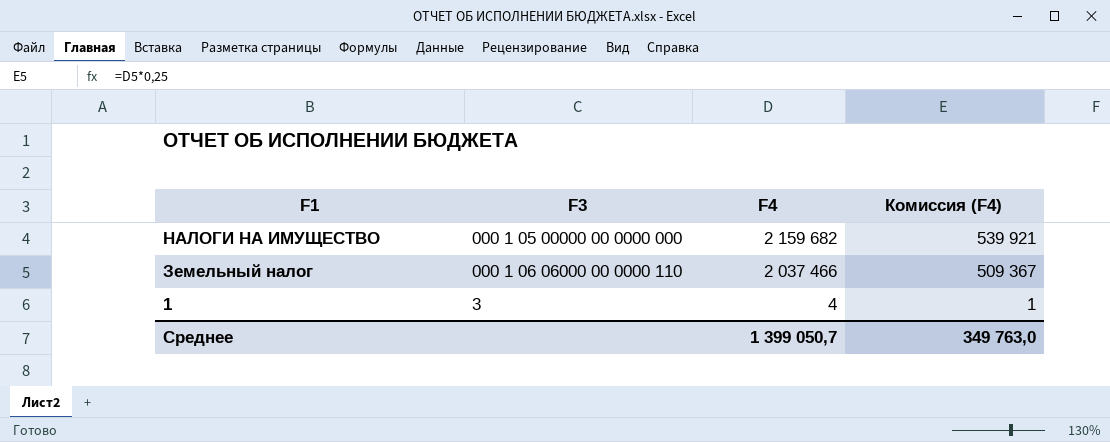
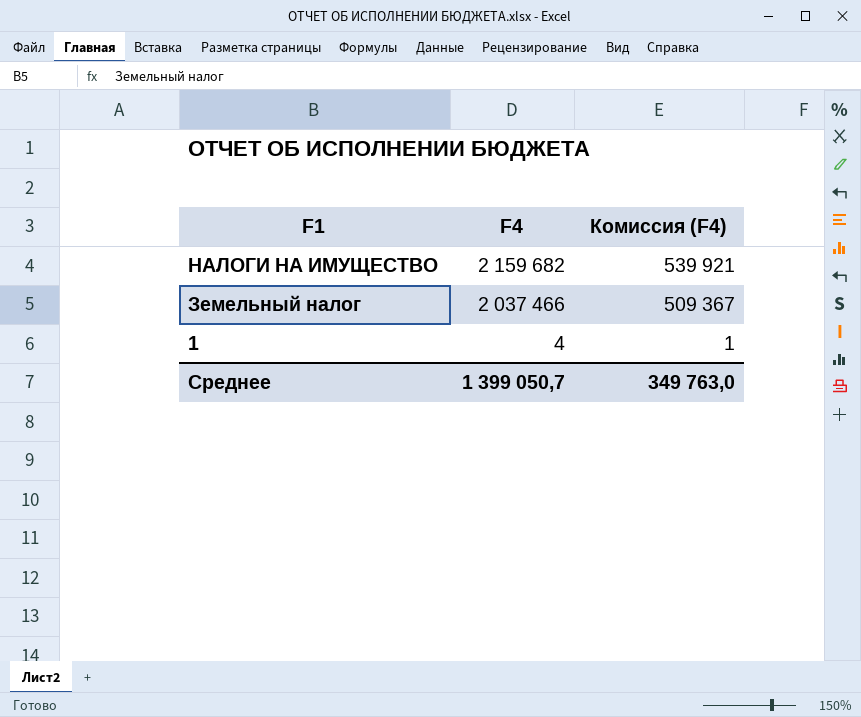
column F3 | position: 2 -> none

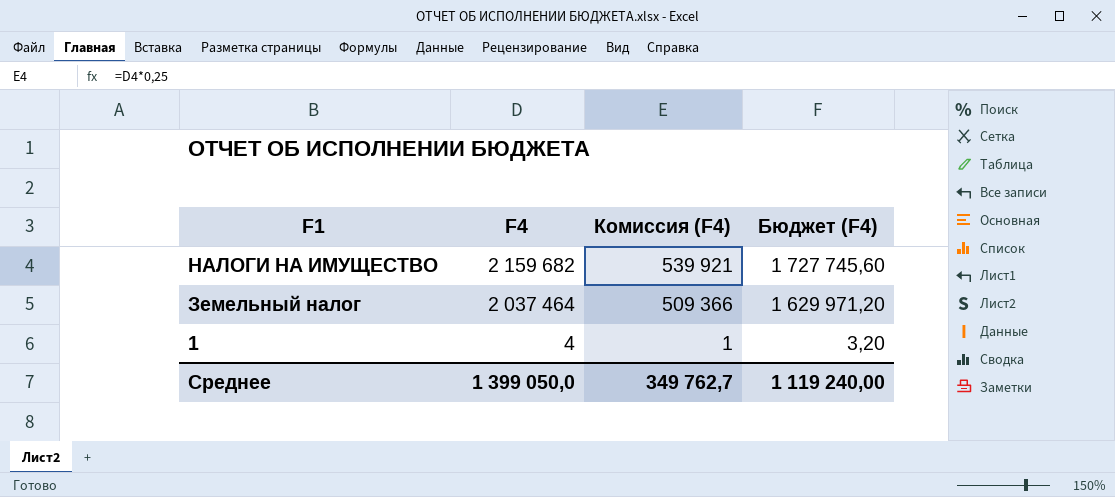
column Бюджет (F4) | formula: none -> [F4] * 0,8
Земельный налог | F4: 2 037 466 -> 2 037 464
Земельный налог | Комиссия (F4): 509 367 -> 509 366
Среднее | F4: 1 399 050,7 -> 1 399 050,0
Среднее | Комиссия (F4): 349 763,0 -> 349 762,7

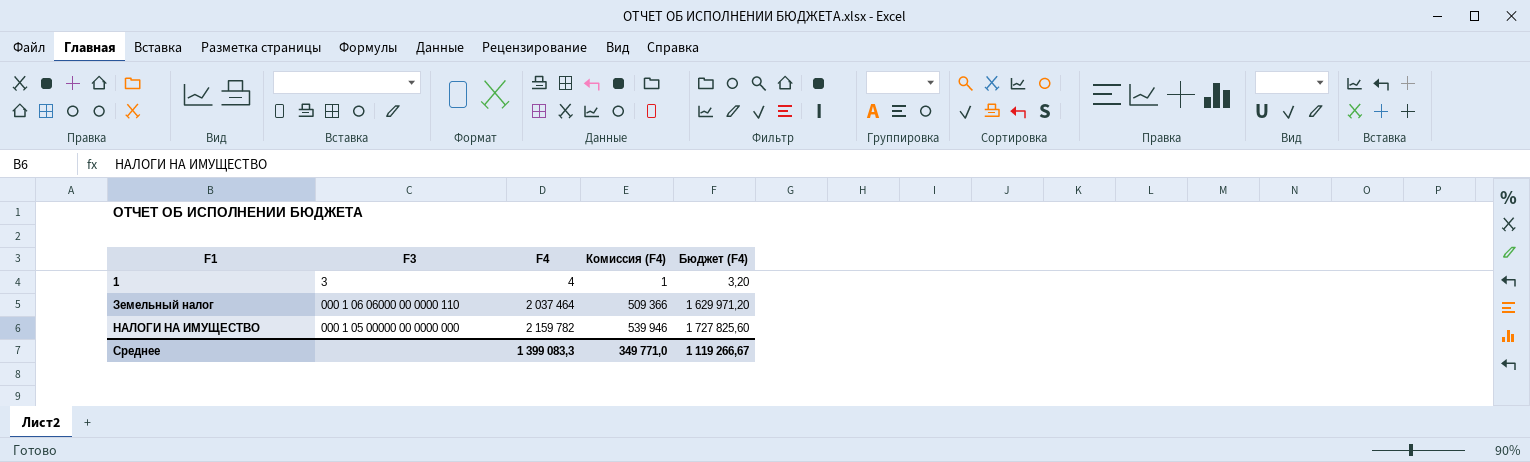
row order: F1 descending -> F1 ascending
column F3 | position: none -> 2
НАЛОГИ НА ИМУЩЕСТВО | F4: 2 159 682 -> 2 159 782
НАЛОГИ НА ИМУЩЕСТВО | Комиссия (F4): 539 921 -> 539 946
НАЛОГИ НА ИМУЩЕСТВО | Бюджет (F4): 1 727 745,60 -> 1 727 825,60
Среднее | F4: 1 399 050,0 -> 1 399 083,3
Среднее | Комиссия (F4): 349 762,7 -> 349 771,0
Среднее | Бюджет (F4): 1 119 240,00 -> 1 119 266,67

